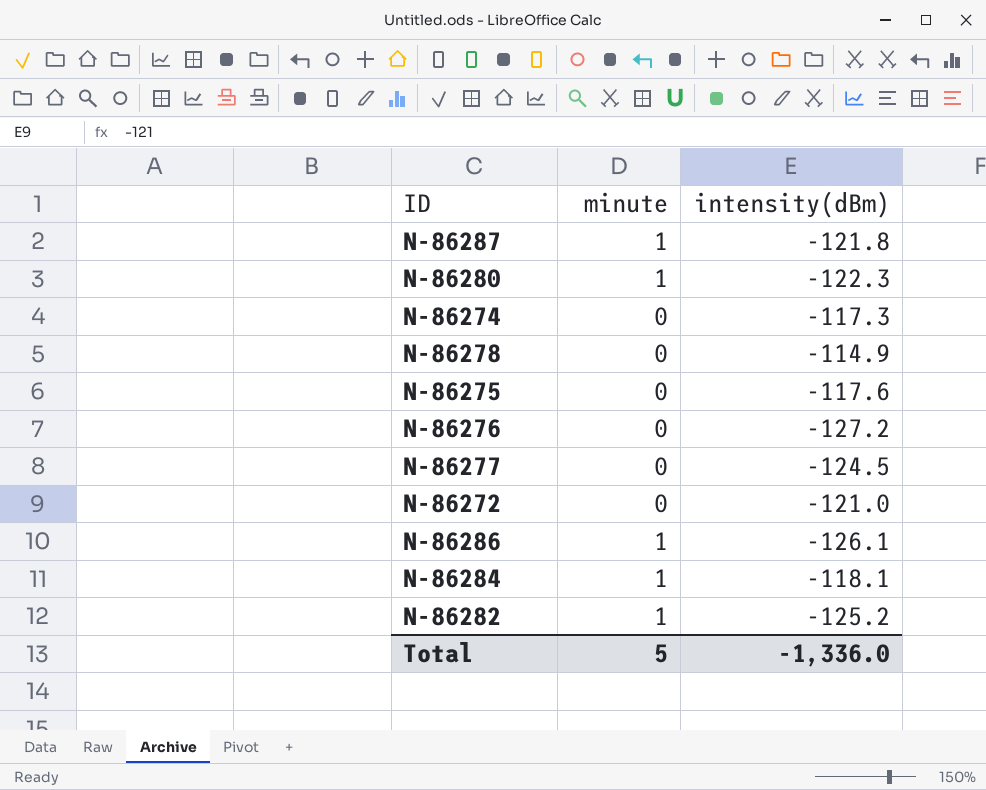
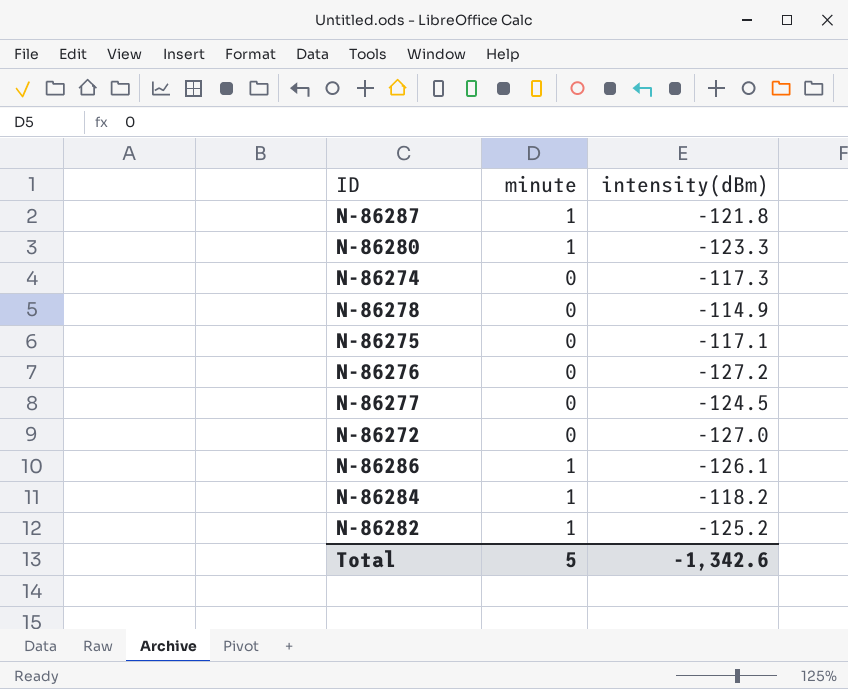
N-86280 | intensity(dBm): -122.3 -> -123.3
N-86275 | intensity(dBm): -117.6 -> -117.1
N-86272 | intensity(dBm): -121.0 -> -127.0
N-86284 | intensity(dBm): -118.1 -> -118.2
Total | intensity(dBm): -1,336.0 -> -1,342.6

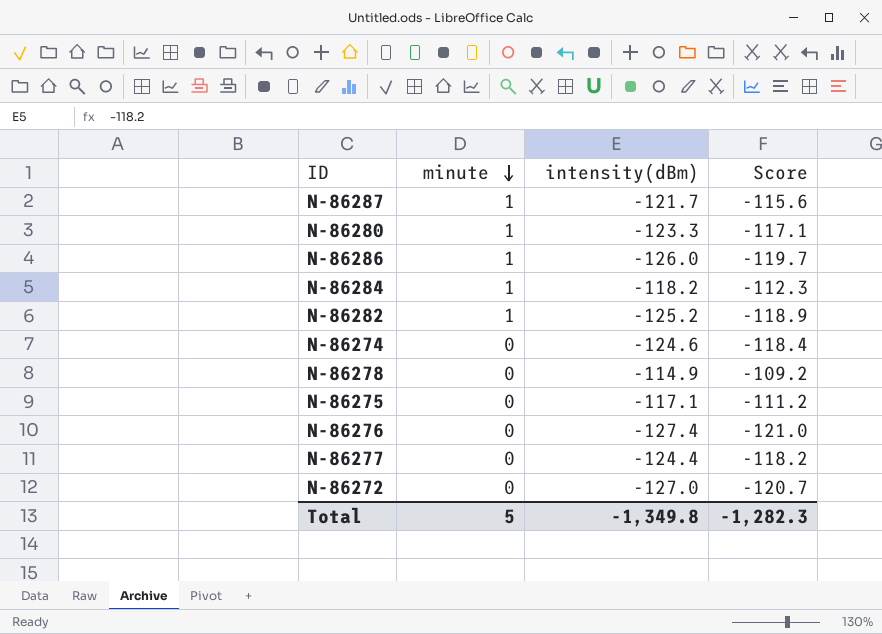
row order: none -> minute descending
column Score | formula: none -> [intensity(dBm)] * 0.95
N-86287 | intensity(dBm): -121.8 -> -121.7
N-86286 | intensity(dBm): -126.1 -> -126.0
N-86274 | intensity(dBm): -117.3 -> -124.6
N-86276 | intensity(dBm): -127.2 -> -127.4
N-86277 | intensity(dBm): -124.5 -> -124.4
Total | intensity(dBm): -1,342.6 -> -1,349.8

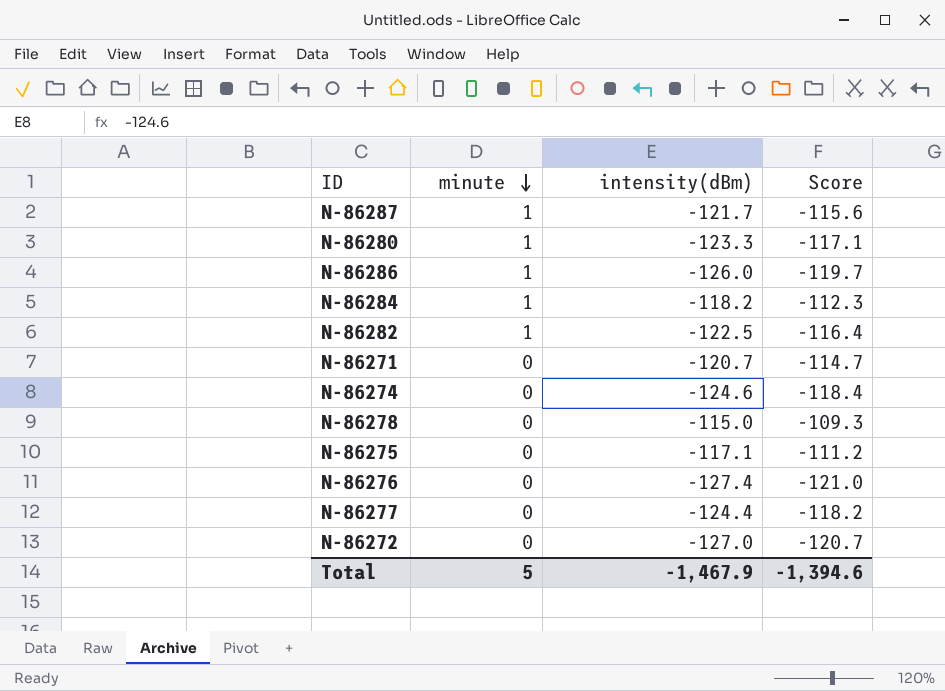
N-86282 | intensity(dBm): -125.2 -> -122.5
N-86282 | Score: -118.9 -> -116.4
row N-86271: none -> 0 | -120.7 | -114.7
N-86278 | intensity(dBm): -114.9 -> -115.0
N-86278 | Score: -109.2 -> -109.3
Total | intensity(dBm): -1,349.8 -> -1,467.9
Total | Score: -1,282.3 -> -1,394.6

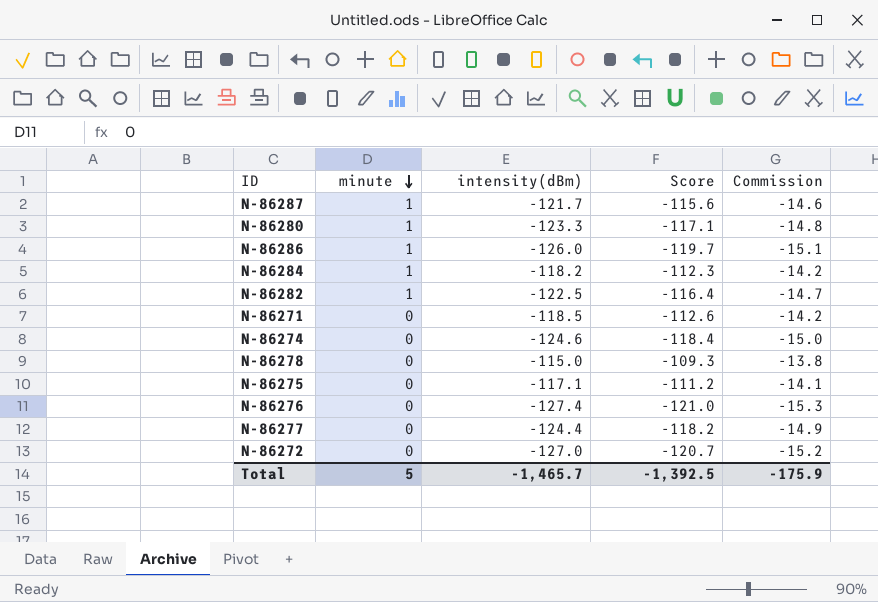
column Commission | formula: none -> [intensity(dBm)] * 0.12
N-86271 | intensity(dBm): -120.7 -> -118.5
N-86271 | Score: -114.7 -> -112.6
Total | intensity(dBm): -1,467.9 -> -1,465.7
Total | Score: -1,394.6 -> -1,392.5

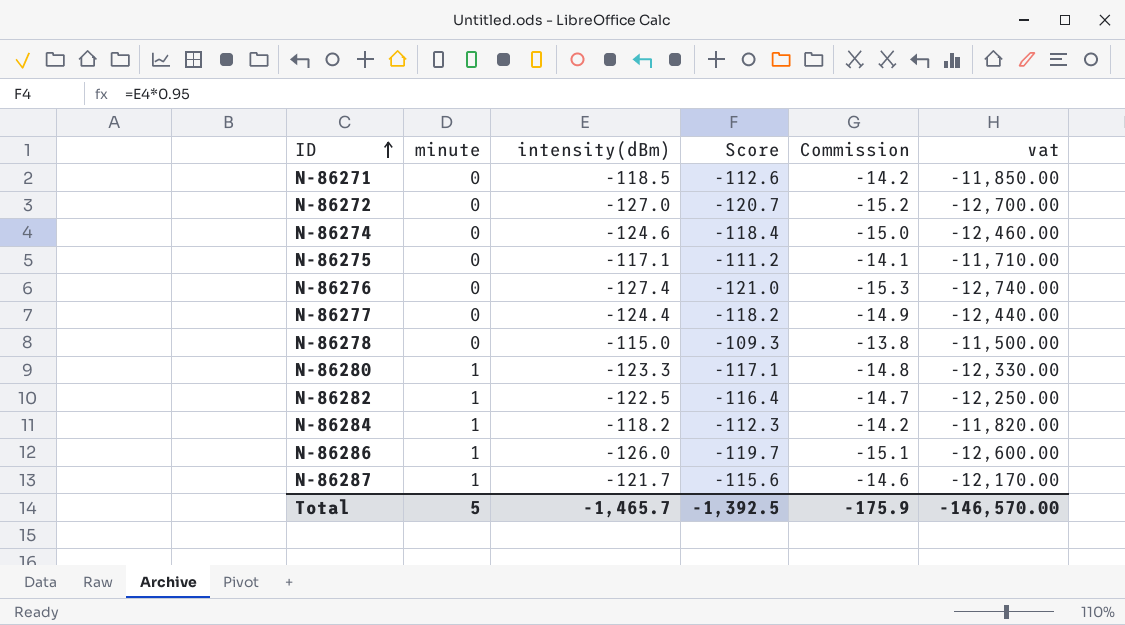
row order: minute descending -> ID ascending
column vat | formula: none -> [intensity(dBm)] * 100

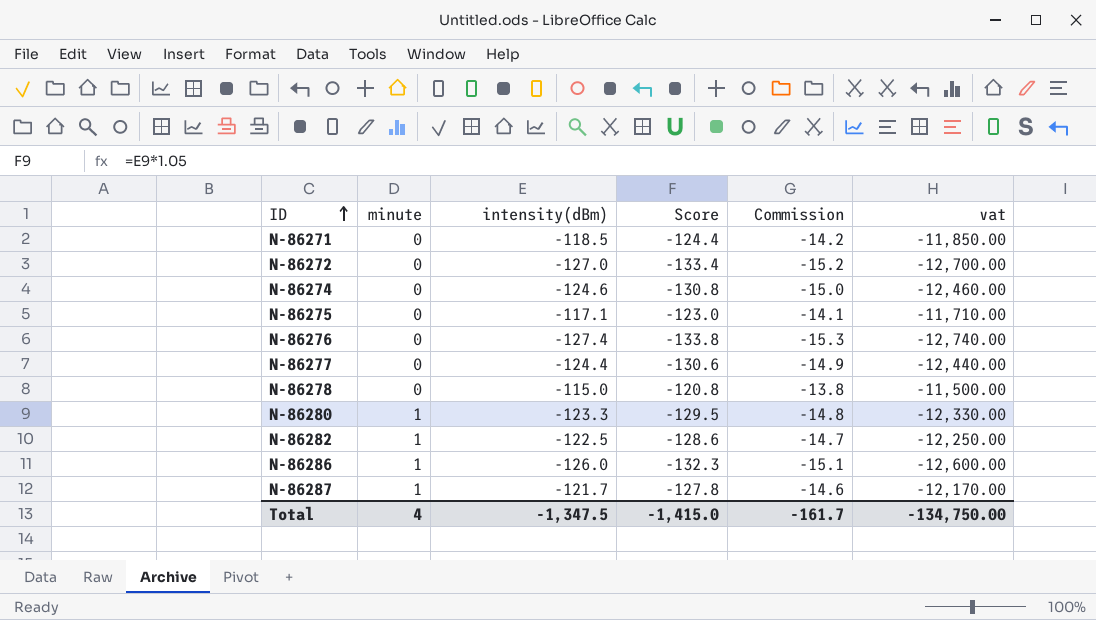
column Score | formula: [intensity(dBm)] * 0.95 -> [intensity(dBm)] * 1.05
row N-86284: 1 | -118.2 | -112.3 | -14.2 | -11,820.00 -> none
Total | minute: 5 -> 4
Total | intensity(dBm): -1,465.7 -> -1,347.5
Total | Score: -1,392.5 -> -1,415.0
Total | Commission: -175.9 -> -161.7
Total | vat: -146,570.00 -> -134,750.00

